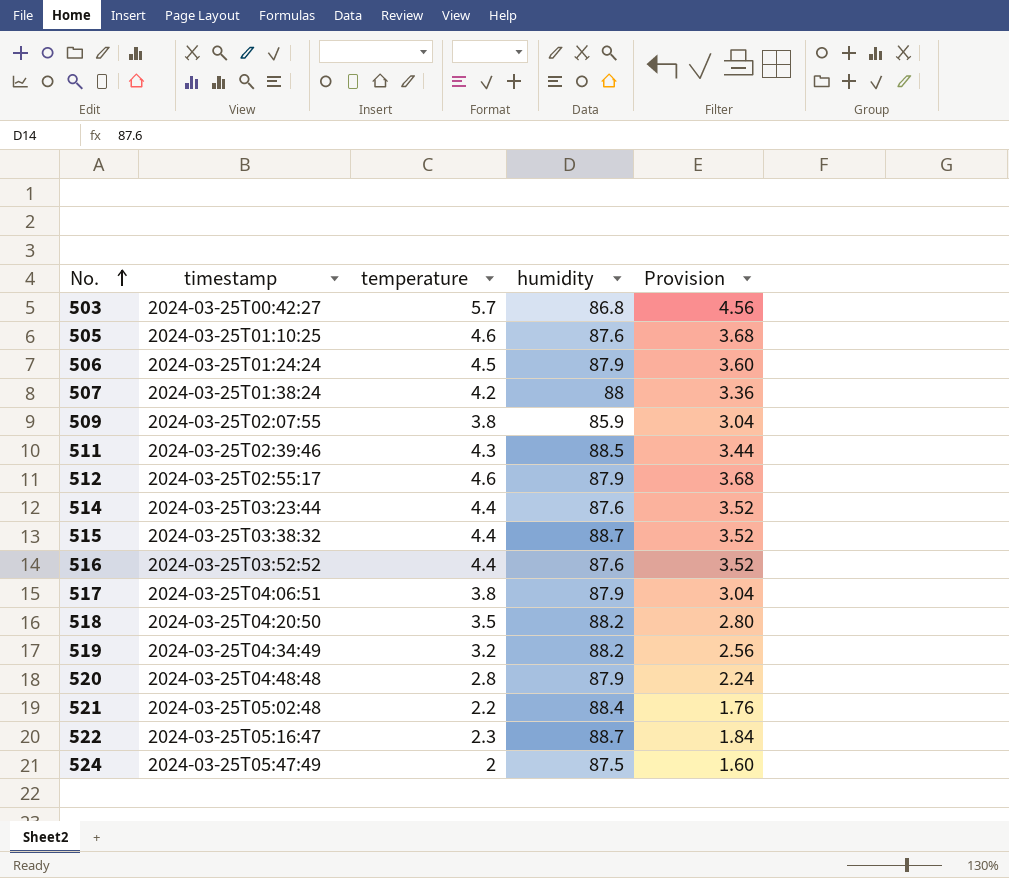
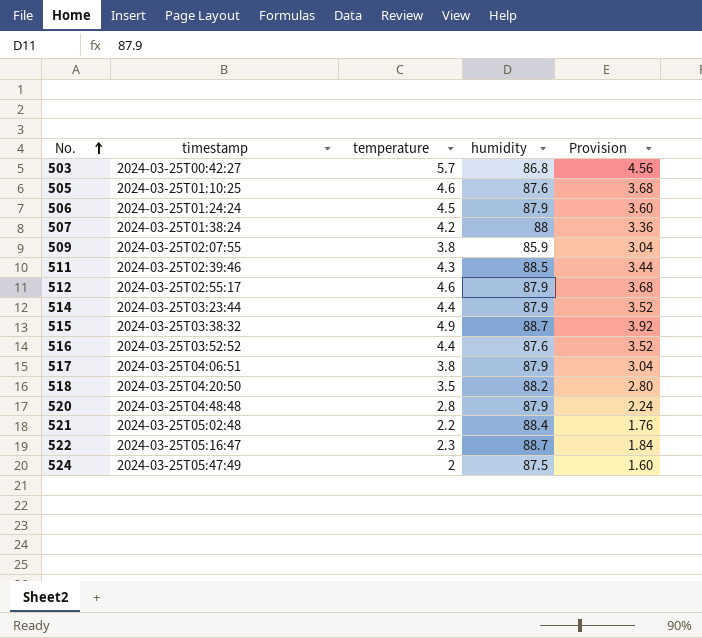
row 519: 2024-03-25T04:34:49 | 3.2 | 88.2 | 2.56 -> none
514 | humidity: 87.6 -> 87.9
515 | temperature: 4.4 -> 4.9
515 | Provision: 3.52 -> 3.92

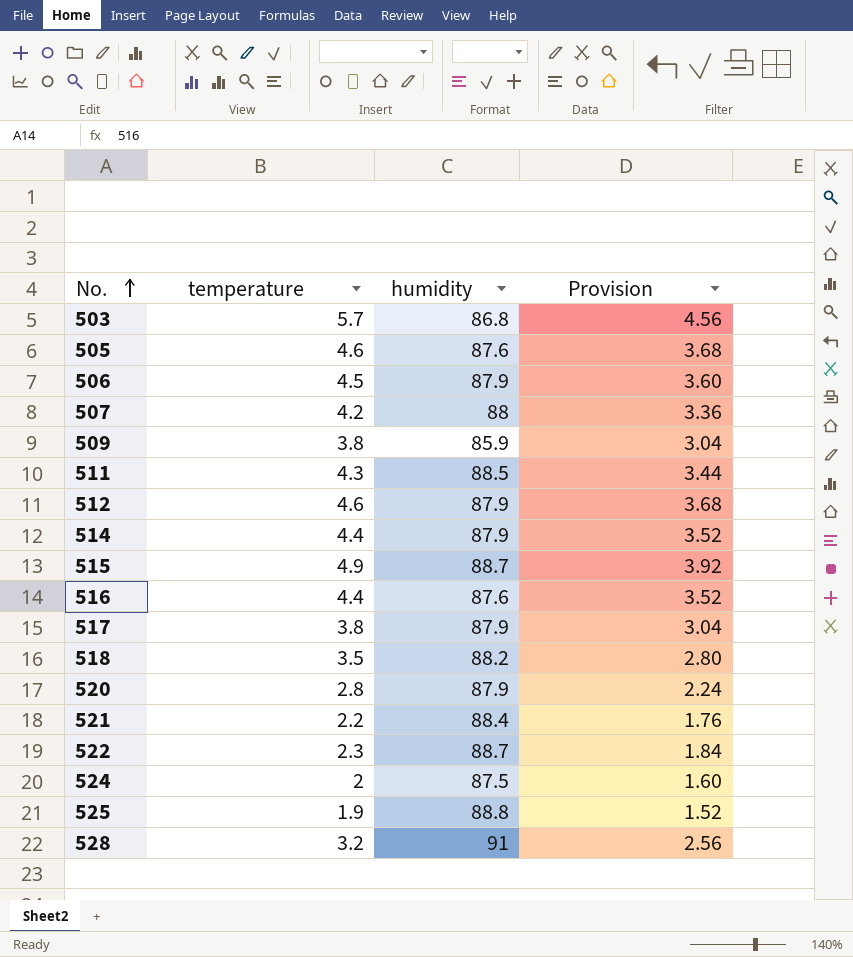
column timestamp | position: 2 -> none
row 525: none -> 1.9 | 88.8 | 1.52
row 528: none -> 3.2 | 91 | 2.56

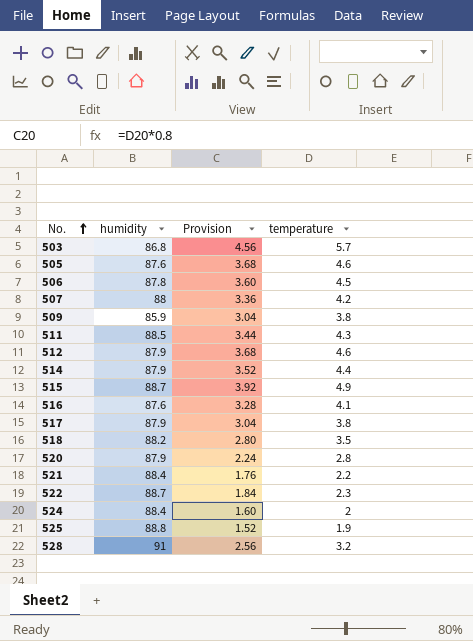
column temperature | position: 2 -> 4
506 | humidity: 87.9 -> 87.8
516 | Provision: 3.52 -> 3.28
516 | temperature: 4.4 -> 4.1
524 | humidity: 87.5 -> 88.4

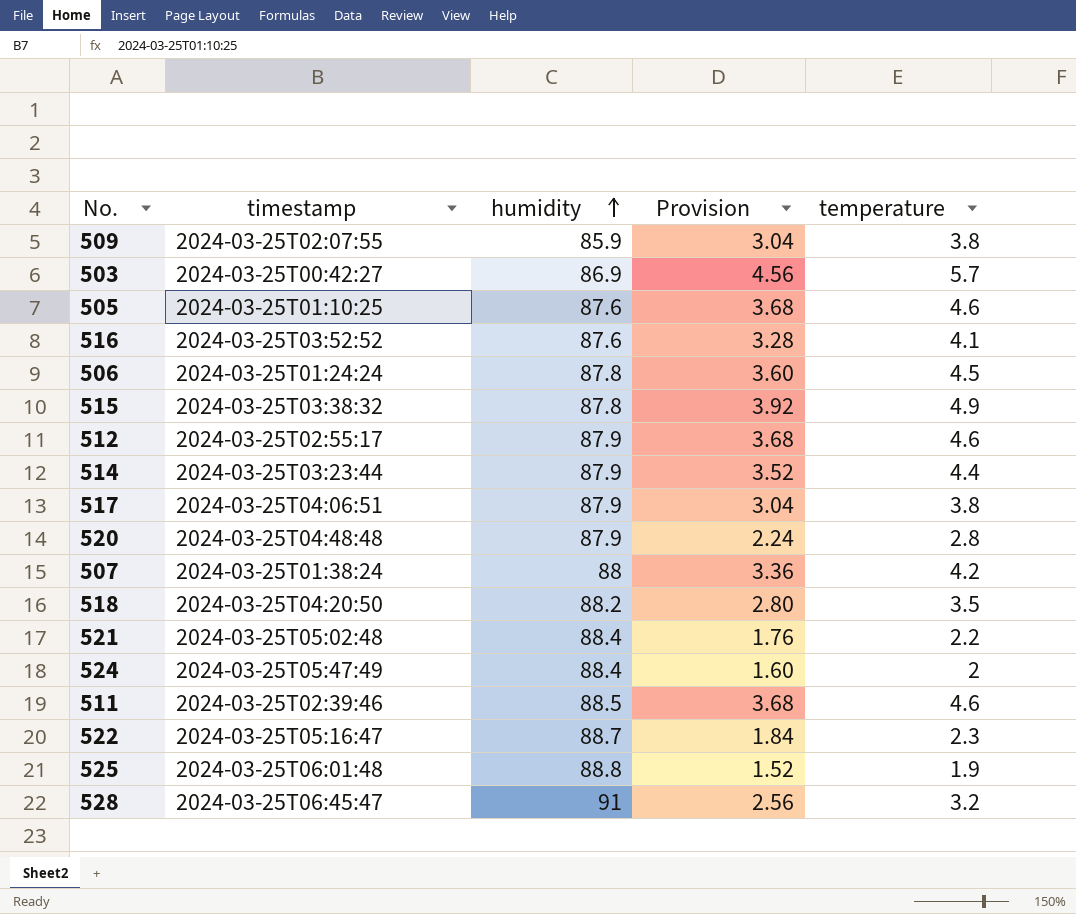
row order: No. ascending -> humidity ascending
column timestamp | position: none -> 2
503 | humidity: 86.8 -> 86.9
515 | humidity: 88.7 -> 87.8
511 | Provision: 3.44 -> 3.68
511 | temperature: 4.3 -> 4.6

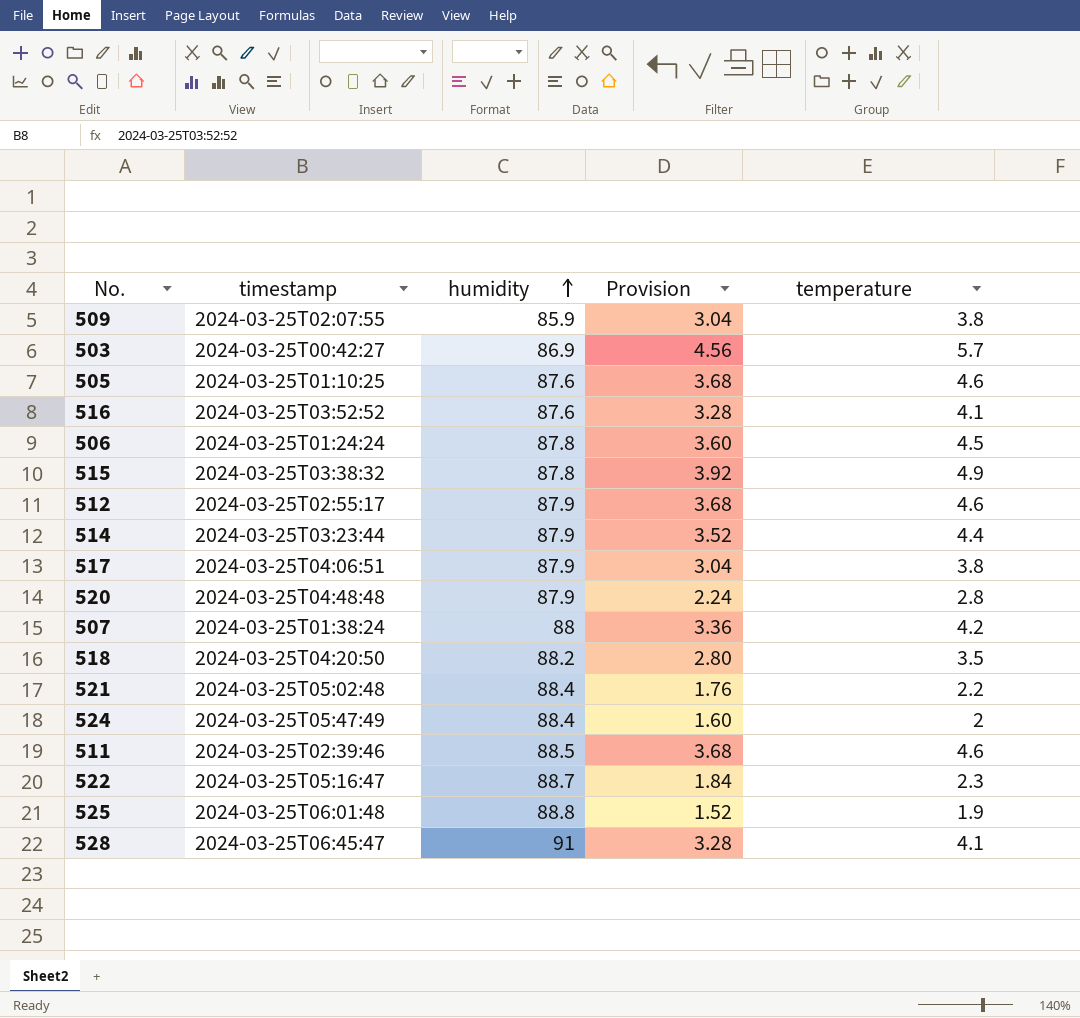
528 | Provision: 2.56 -> 3.28
528 | temperature: 3.2 -> 4.1

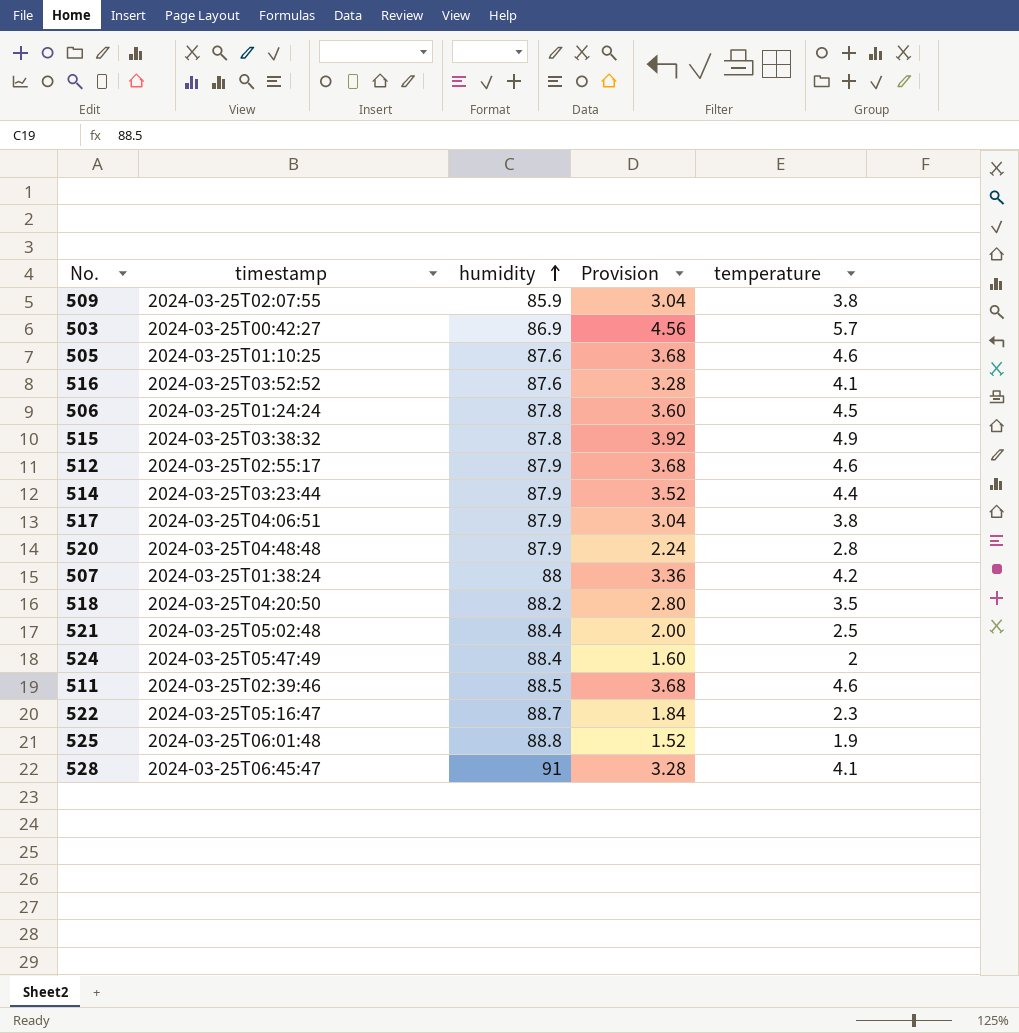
521 | Provision: 1.76 -> 2.00
521 | temperature: 2.2 -> 2.5

